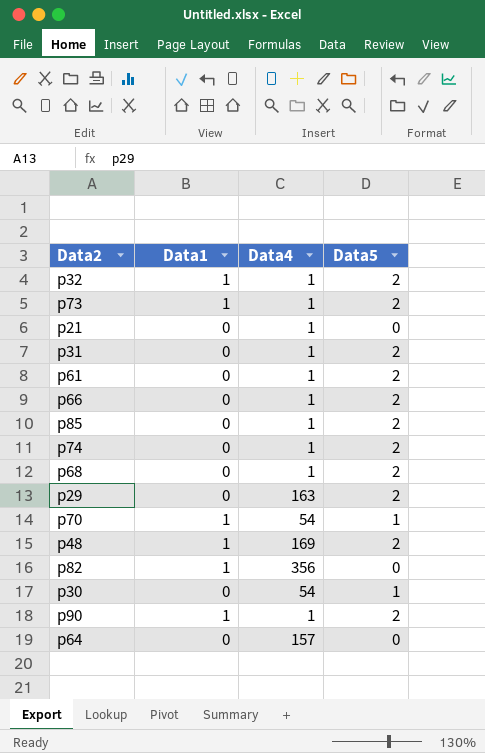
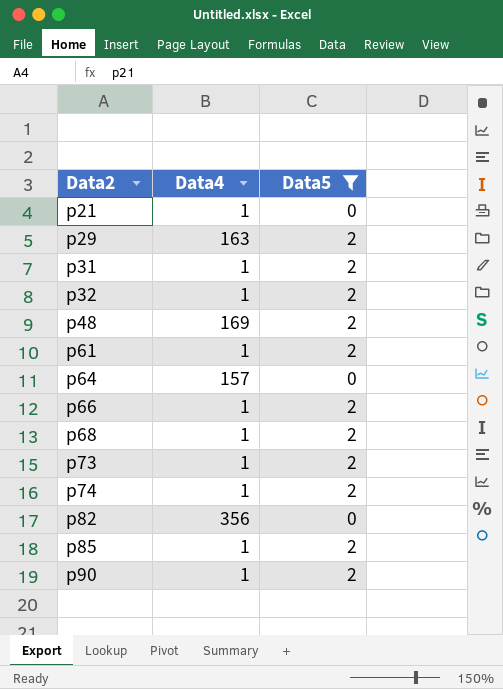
filter: none -> Data5 != 1
row order: none -> Data2 ascending
column Data1 | position: 2 -> none

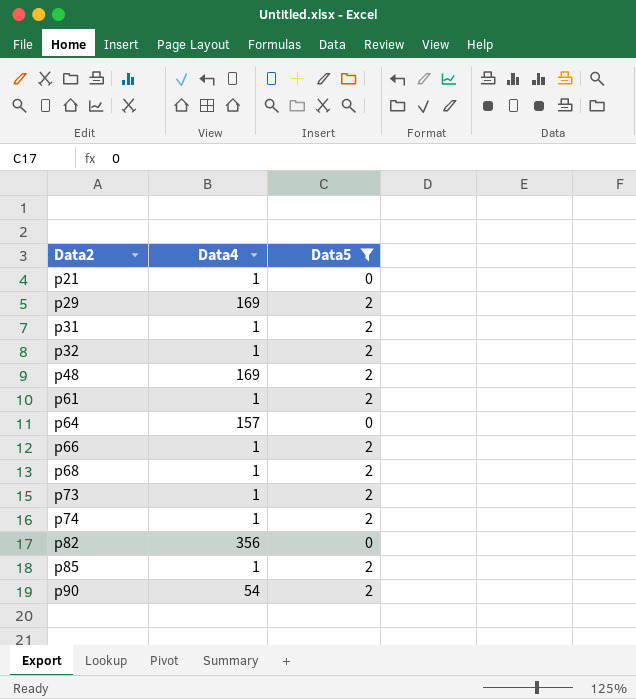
p29 | Data4: 163 -> 169
p90 | Data4: 1 -> 54

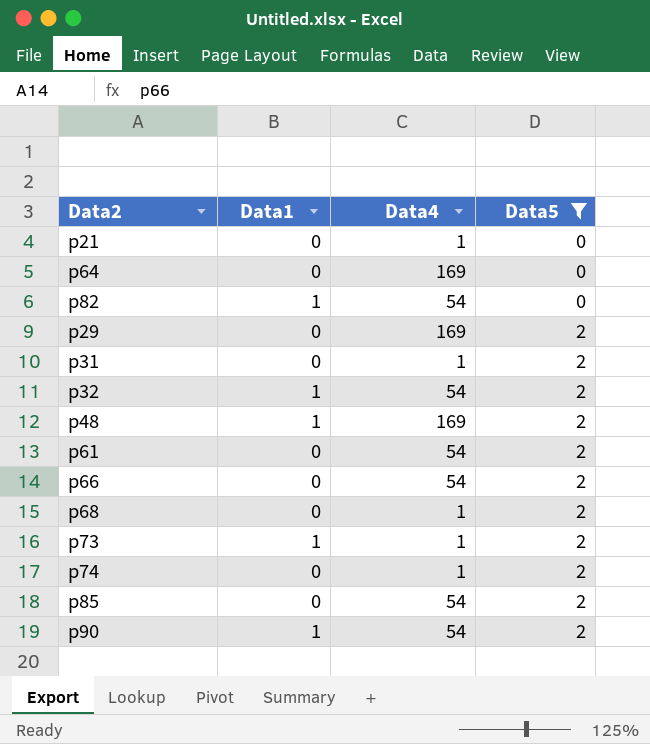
row order: Data2 ascending -> Data5 ascending
column Data1 | position: none -> 2
p64 | Data4: 157 -> 169
p82 | Data4: 356 -> 54
p32 | Data4: 1 -> 54
p61 | Data4: 1 -> 54
p66 | Data4: 1 -> 54
p85 | Data4: 1 -> 54

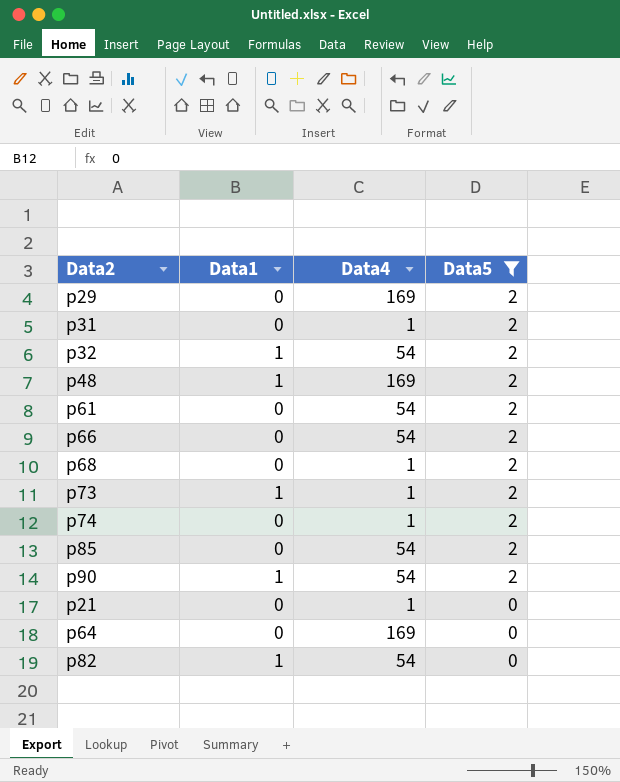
row order: Data5 ascending -> Data5 descending

